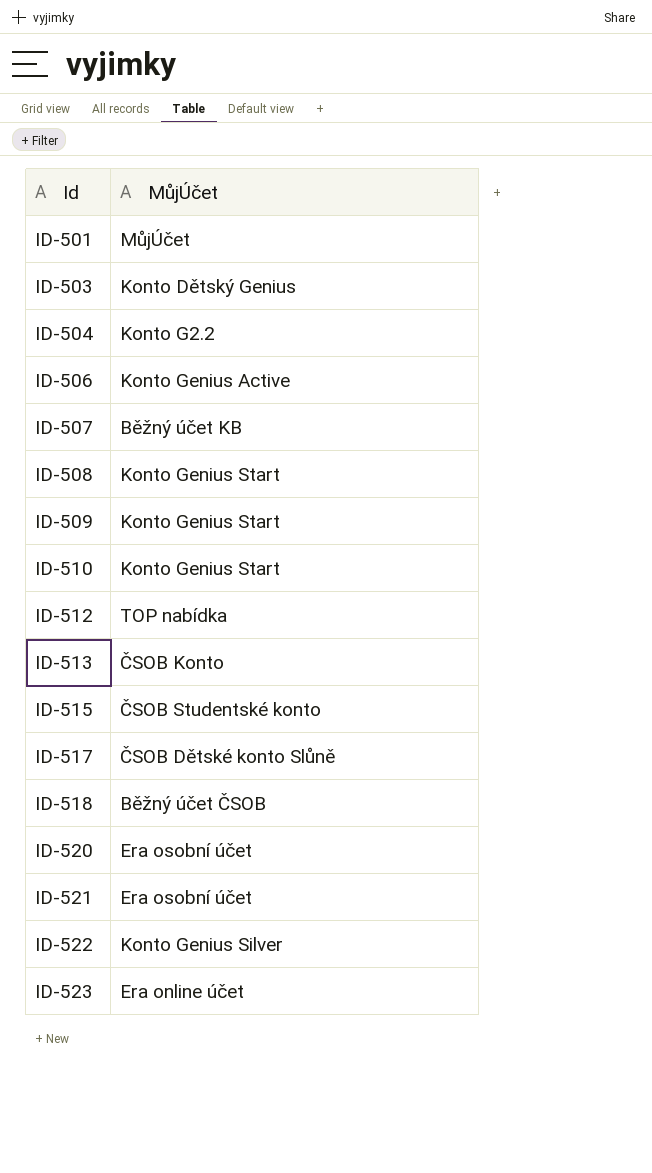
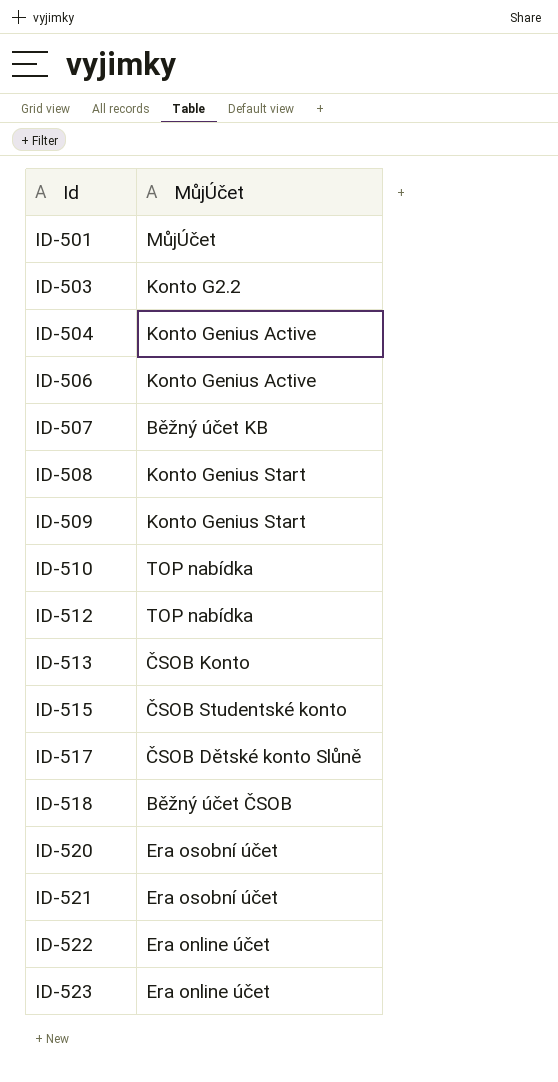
ID-503 | MůjÚčet: Konto Dětský Genius -> Konto G2.2
ID-504 | MůjÚčet: Konto G2.2 -> Konto Genius Active
ID-510 | MůjÚčet: Konto Genius Start -> TOP nabídka
ID-522 | MůjÚčet: Konto Genius Silver -> Era online účet

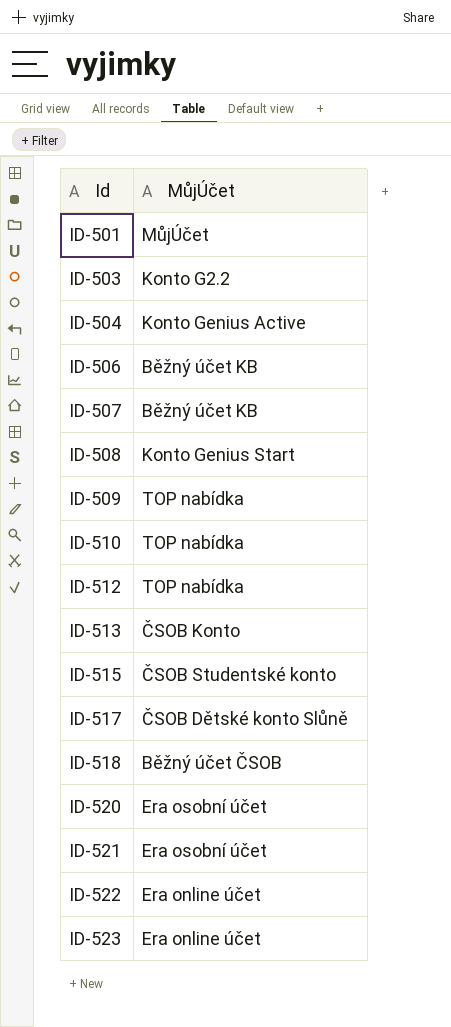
ID-506 | MůjÚčet: Konto Genius Active -> Běžný účet KB
ID-509 | MůjÚčet: Konto Genius Start -> TOP nabídka

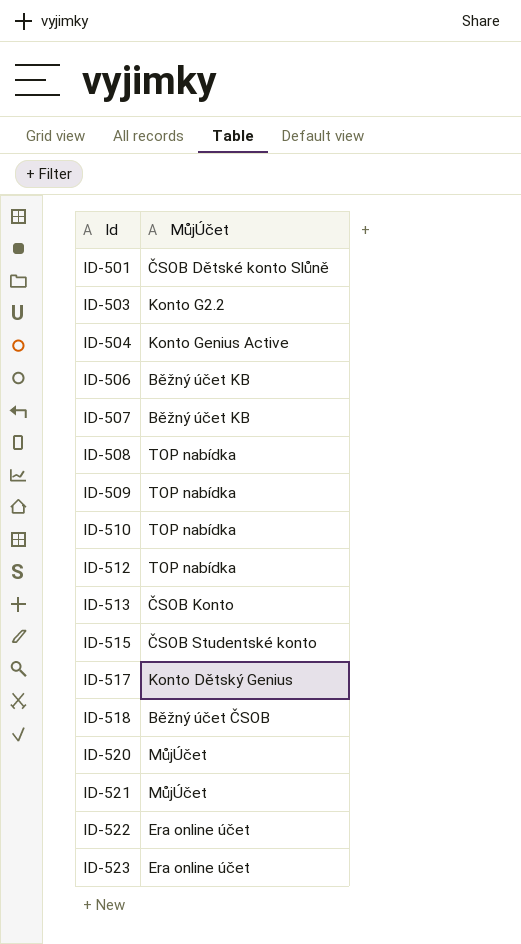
ID-501 | MůjÚčet: MůjÚčet -> ČSOB Dětské konto Slůně
ID-508 | MůjÚčet: Konto Genius Start -> TOP nabídka
ID-517 | MůjÚčet: ČSOB Dětské konto Slůně -> Konto Dětský Genius
ID-520 | MůjÚčet: Era osobní účet -> MůjÚčet
ID-521 | MůjÚčet: Era osobní účet -> MůjÚčet

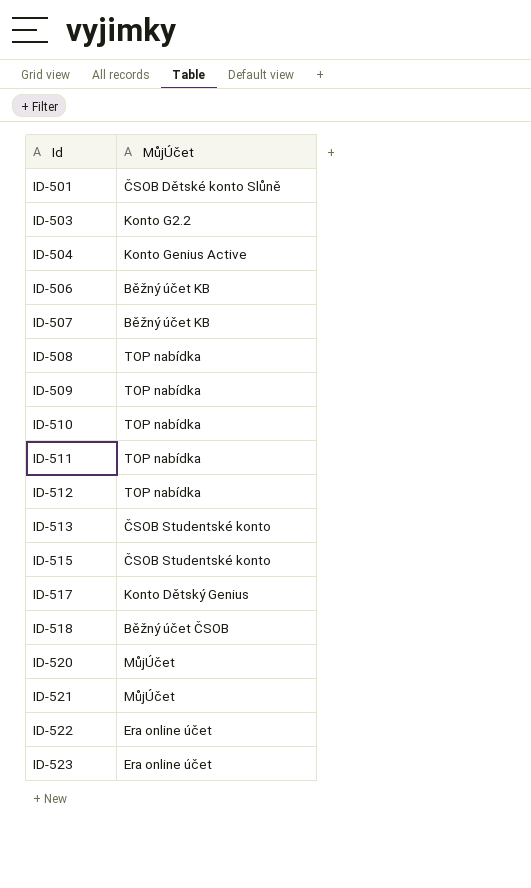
row ID-511: none -> TOP nabídka
ID-513 | MůjÚčet: ČSOB Konto -> ČSOB Studentské konto

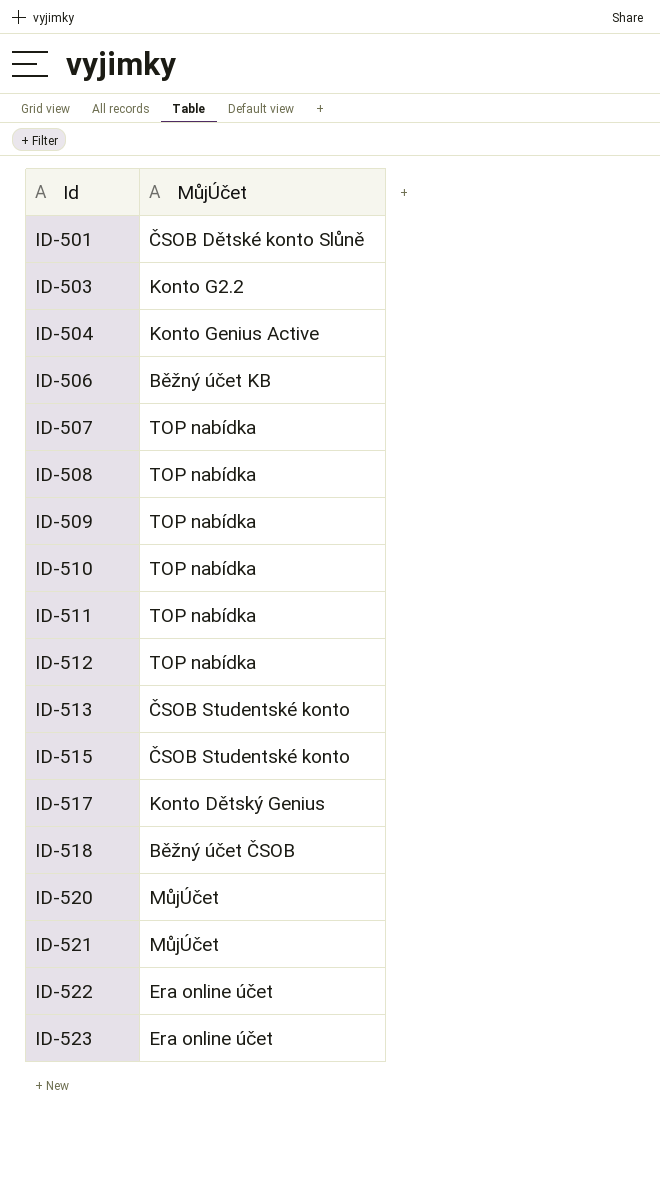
ID-507 | MůjÚčet: Běžný účet KB -> TOP nabídka

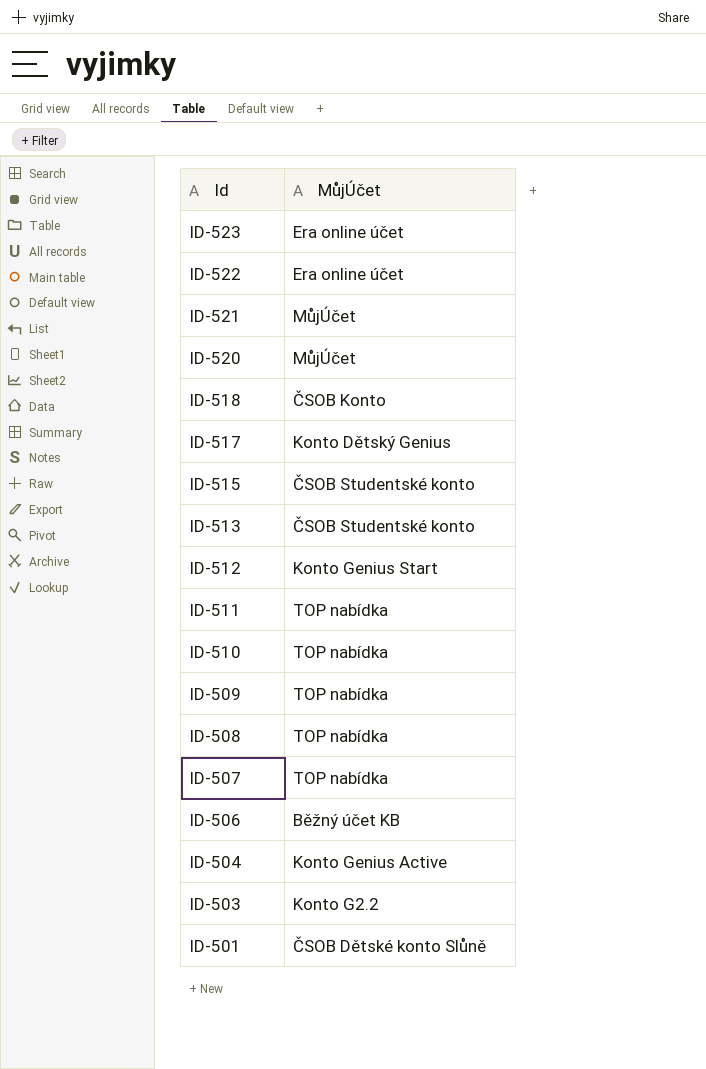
row order: Id ascending -> Id descending
ID-518 | MůjÚčet: Běžný účet ČSOB -> ČSOB Konto
ID-512 | MůjÚčet: TOP nabídka -> Konto Genius Start

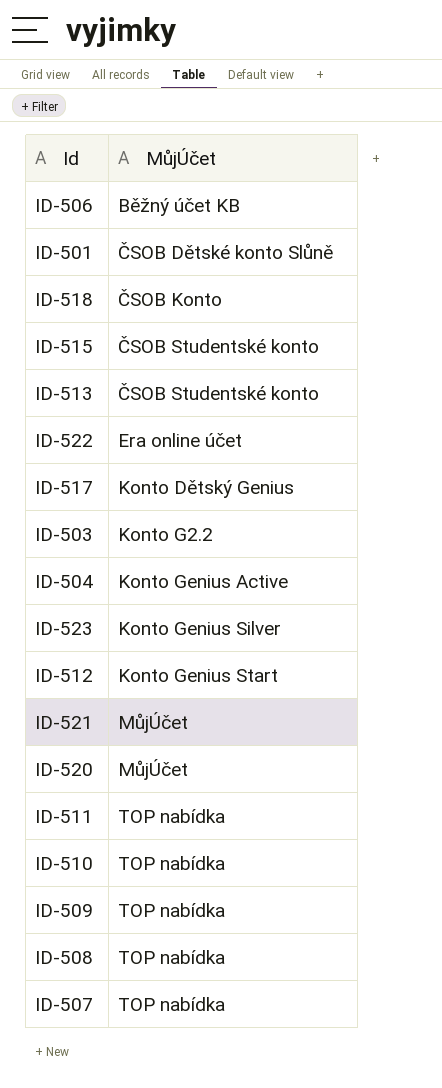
row order: Id descending -> MůjÚčet ascending
ID-523 | MůjÚčet: Era online účet -> Konto Genius Silver

